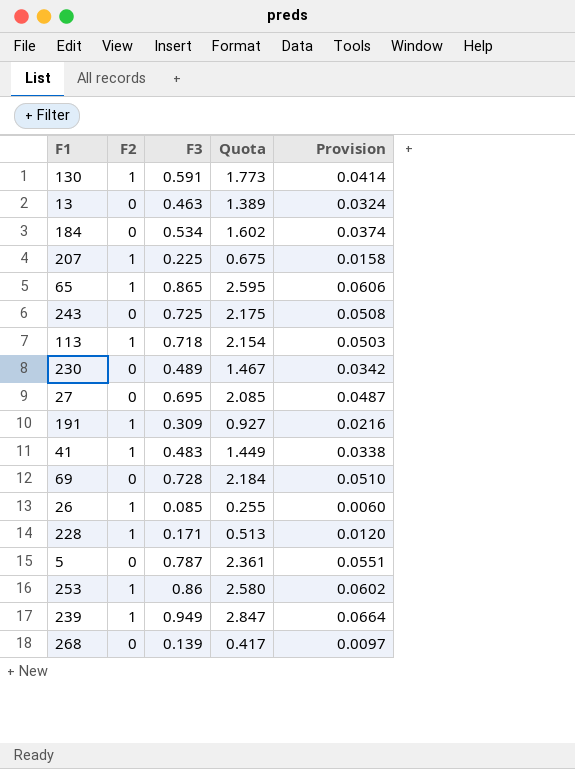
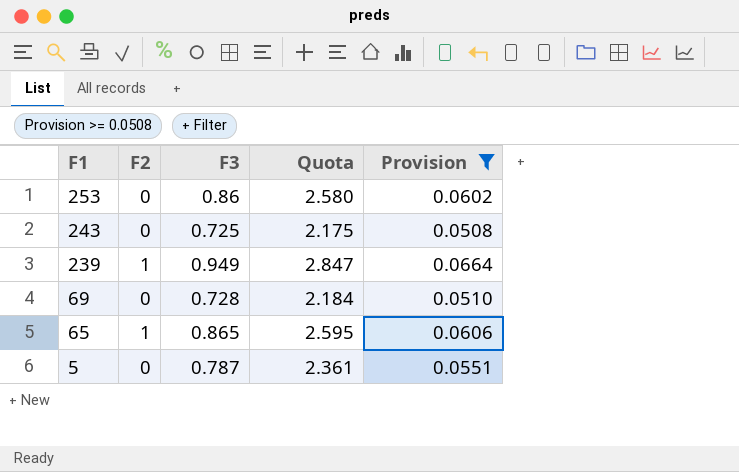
filter: none -> Provision >= 0.0508
row order: none -> F1 descending
253 | F2: 1 -> 0

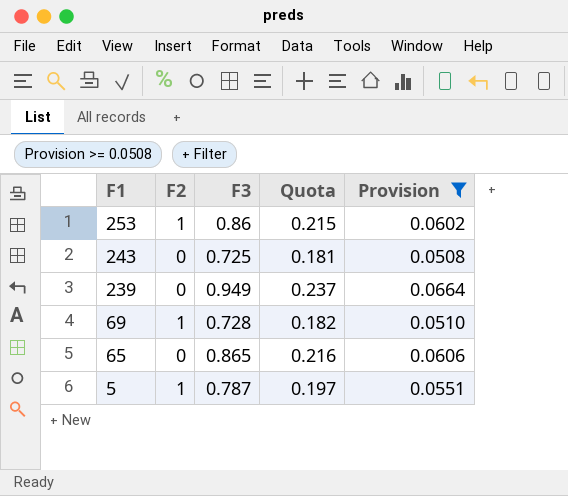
column Quota | formula: [F3] * 3 -> [F3] * 0.25
253 | F2: 0 -> 1
239 | F2: 1 -> 0
69 | F2: 0 -> 1
65 | F2: 1 -> 0
5 | F2: 0 -> 1

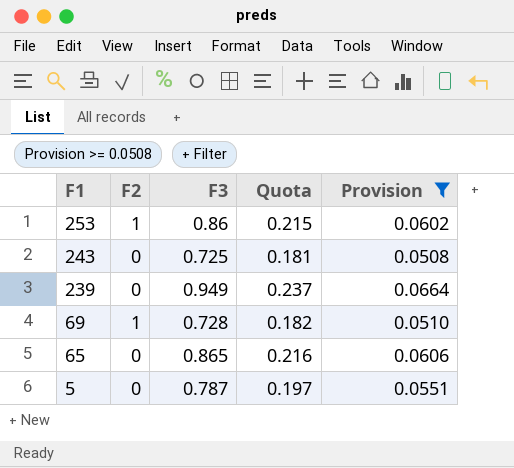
5 | F2: 1 -> 0

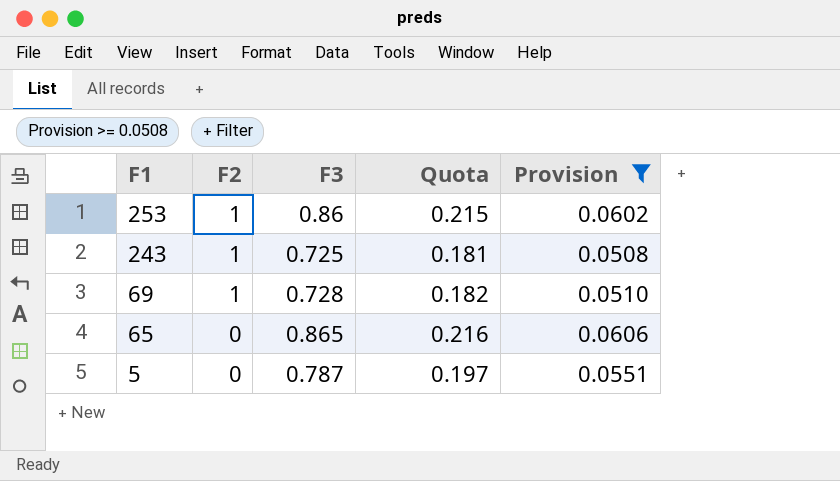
row 239: 0 | 0.949 | 0.237 | 0.0664 -> none
243 | F2: 0 -> 1

